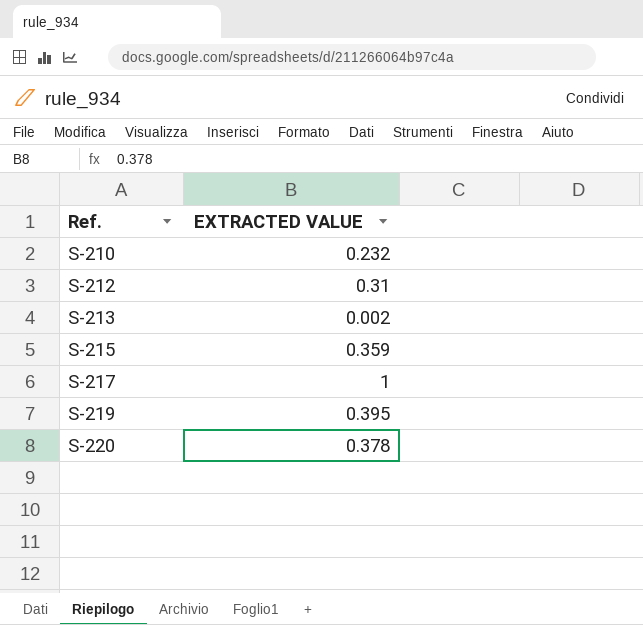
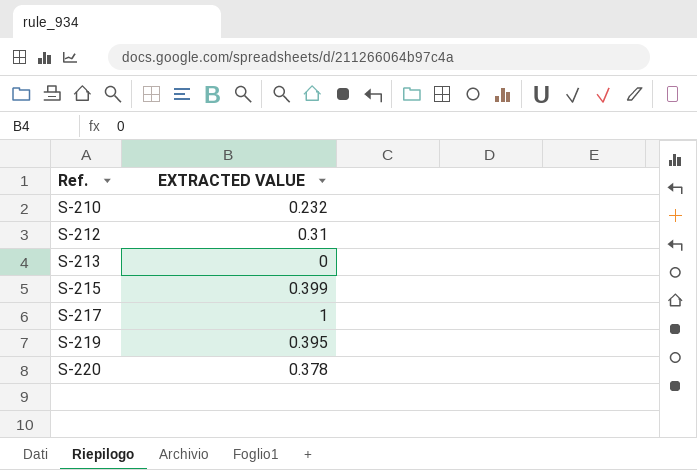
S-213 | EXTRACTED VALUE: 0.002 -> 0
S-215 | EXTRACTED VALUE: 0.359 -> 0.399

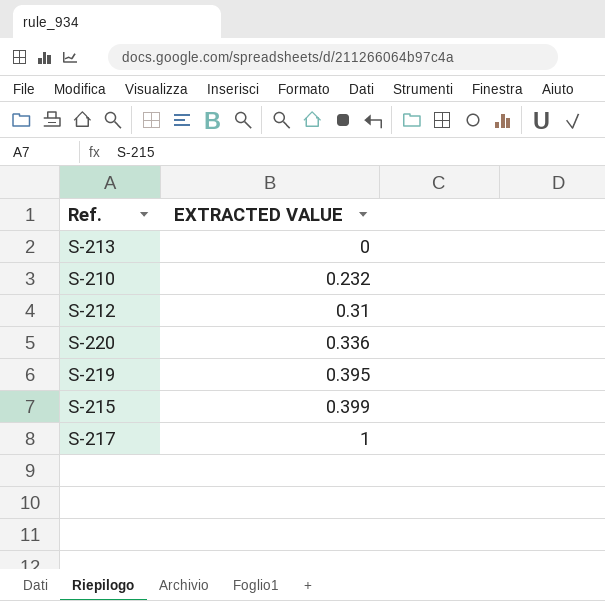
row order: Ref. ascending -> EXTRACTED VALUE ascending
S-220 | EXTRACTED VALUE: 0.378 -> 0.336

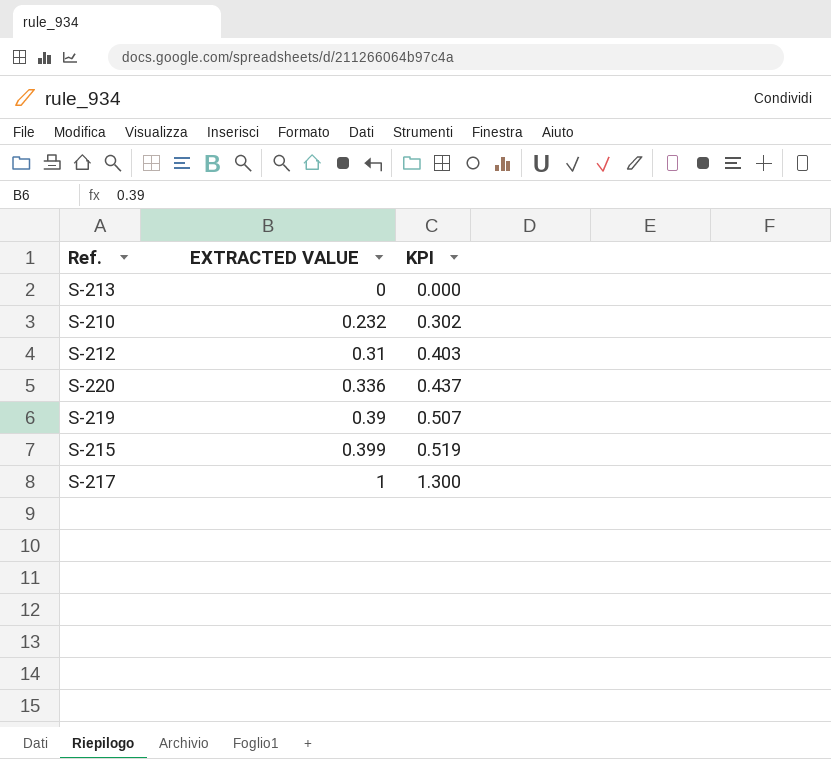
column KPI | formula: none -> [EXTRACTED VALUE] * 1.3
S-219 | EXTRACTED VALUE: 0.395 -> 0.39

